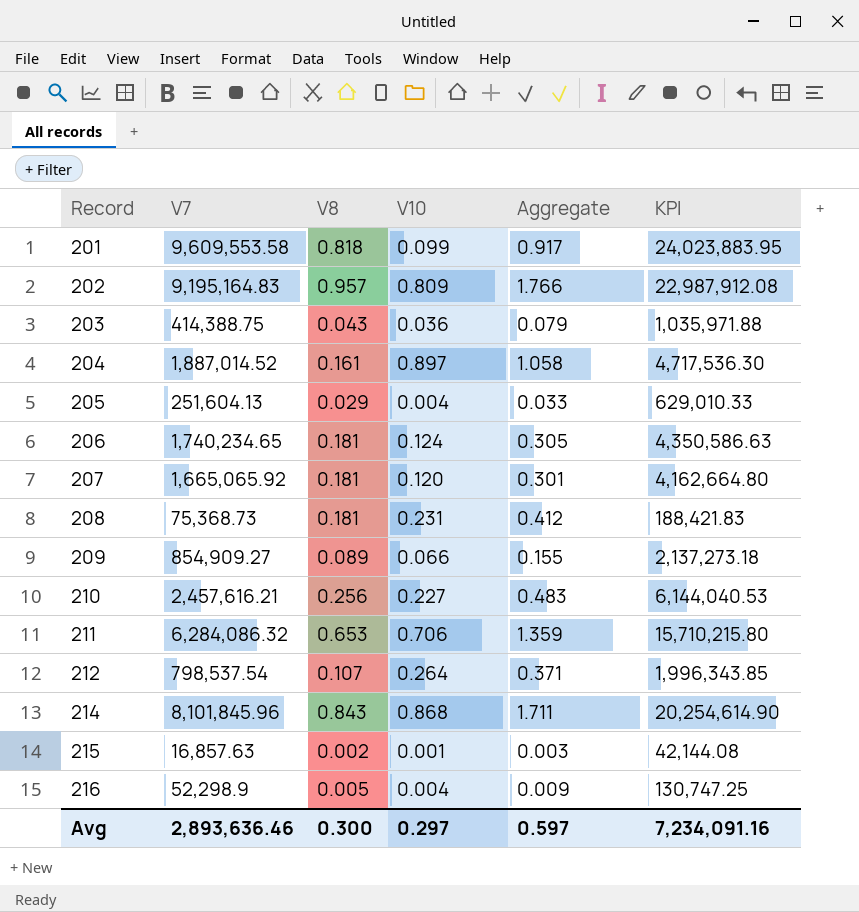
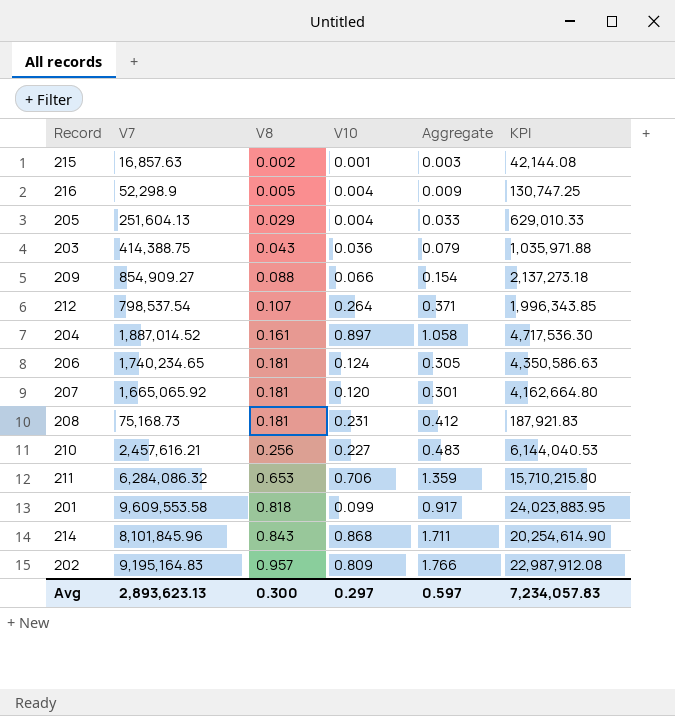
row order: Record ascending -> V8 ascending
209 | V8: 0.089 -> 0.088
209 | Aggregate: 0.155 -> 0.154
208 | V7: 75,368.73 -> 75,168.73
208 | KPI: 188,421.83 -> 187,921.83
Avg | V7: 2,893,636.46 -> 2,893,623.13
Avg | KPI: 7,234,091.16 -> 7,234,057.83

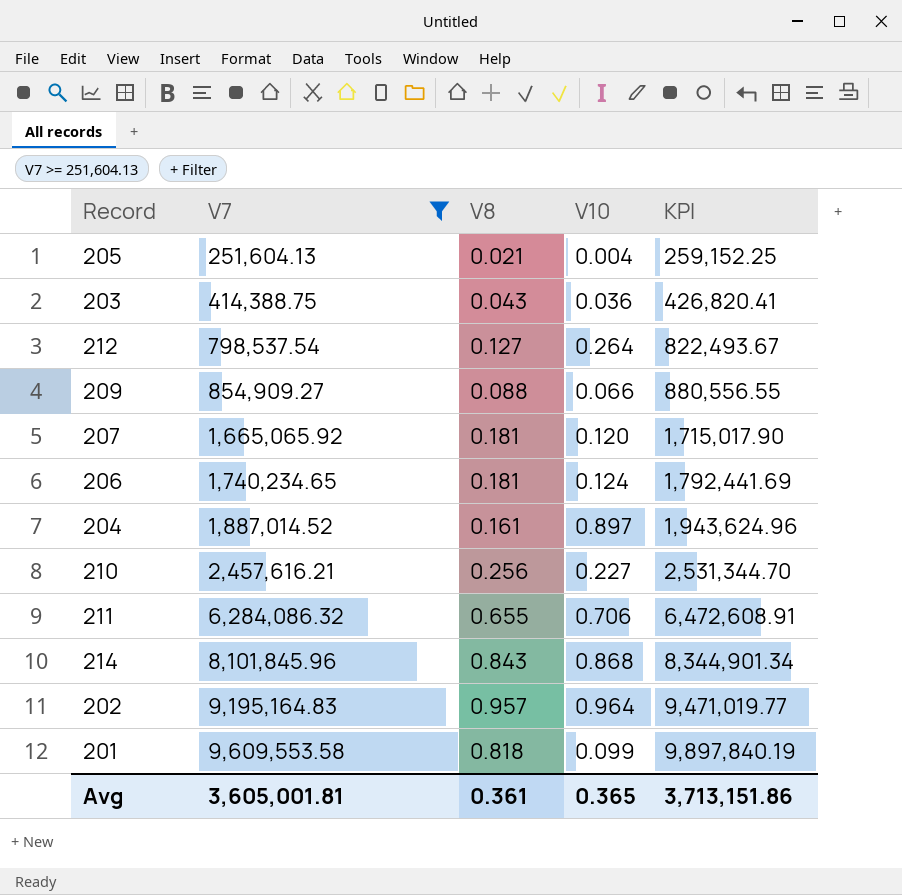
filter: none -> V7 >= 251,604.13
row order: V8 ascending -> V7 ascending
column Aggregate | formula: [V8] + [V10] -> none
column KPI | formula: [V7] * 2.5 -> [V7] * 1.03
205 | V8: 0.029 -> 0.021
212 | V8: 0.107 -> 0.127
211 | V8: 0.653 -> 0.655
202 | V10: 0.809 -> 0.964
Avg | V7: 2,893,623.13 -> 3,605,001.81
Avg | V8: 0.300 -> 0.361
Avg | V10: 0.297 -> 0.365
Avg | KPI: 7,234,057.83 -> 3,713,151.86

